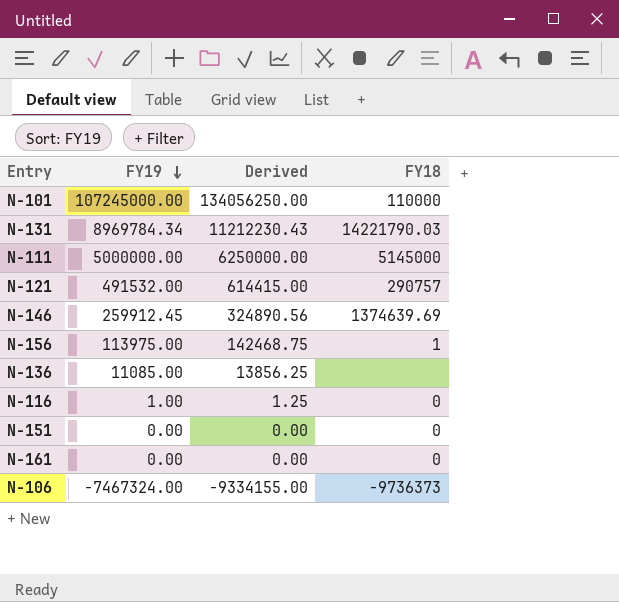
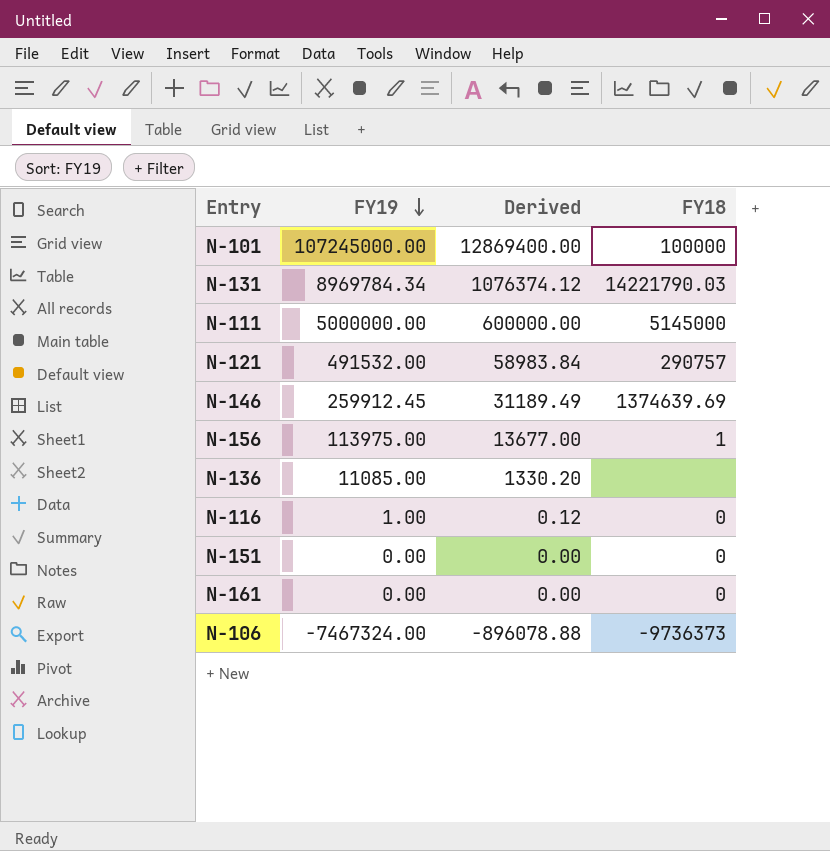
column Derived | formula: [FY19] * 1.25 -> [FY19] * 0.12
N-101 | FY18: 110000 -> 100000

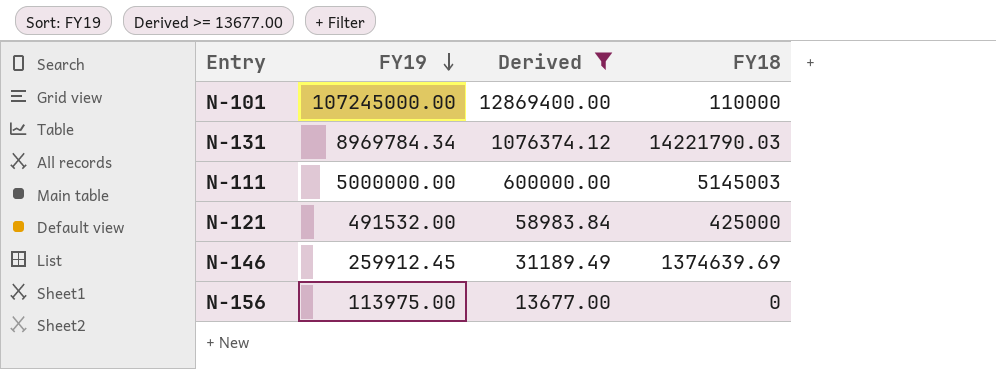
filter: none -> Derived >= 13677.00
N-101 | FY18: 100000 -> 110000
N-111 | FY18: 5145000 -> 5145003
N-121 | FY18: 290757 -> 425000
N-156 | FY18: 1 -> 0

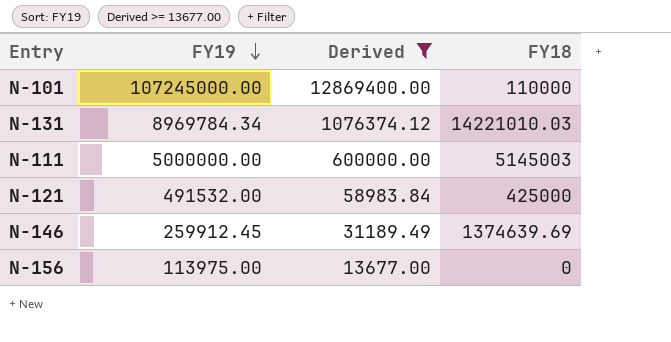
N-131 | FY18: 14221790.03 -> 14221010.03

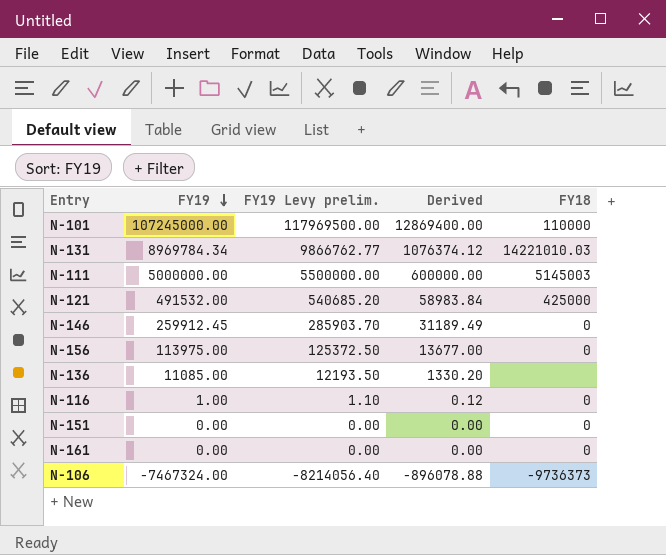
filter: Derived >= 13677.00 -> none
column FY19 Levy prelim. | formula: none -> [FY19] * 1.1
N-146 | FY18: 1374639.69 -> 0

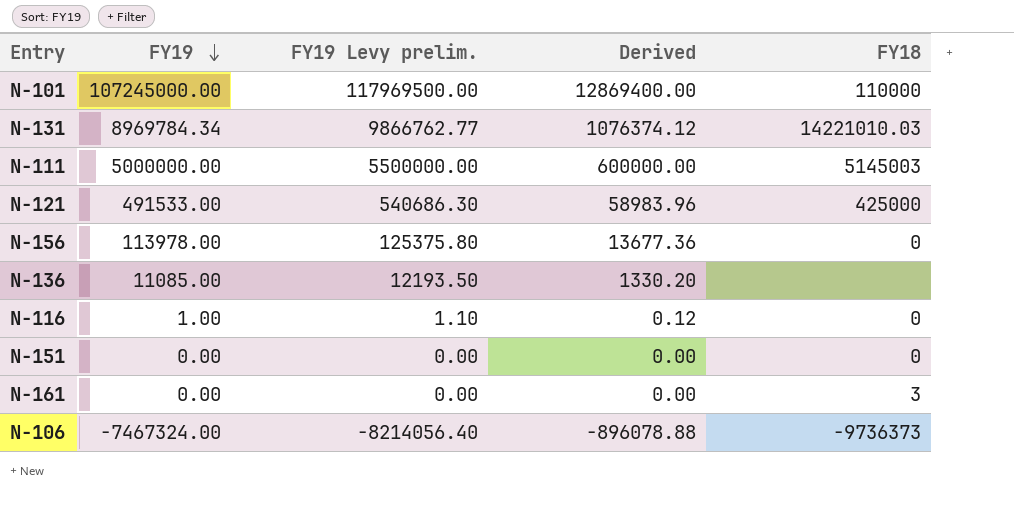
row N-146: 259912.45 | 285903.70 | 31189.49 | 0 -> none
N-121 | FY19: 491532.00 -> 491533.00
N-121 | FY19 Levy prelim.: 540685.20 -> 540686.30
N-121 | Derived: 58983.84 -> 58983.96
N-156 | FY19: 113975.00 -> 113978.00
N-156 | FY19 Levy prelim.: 125372.50 -> 125375.80
N-156 | Derived: 13677.00 -> 13677.36
N-161 | FY18: 0 -> 3

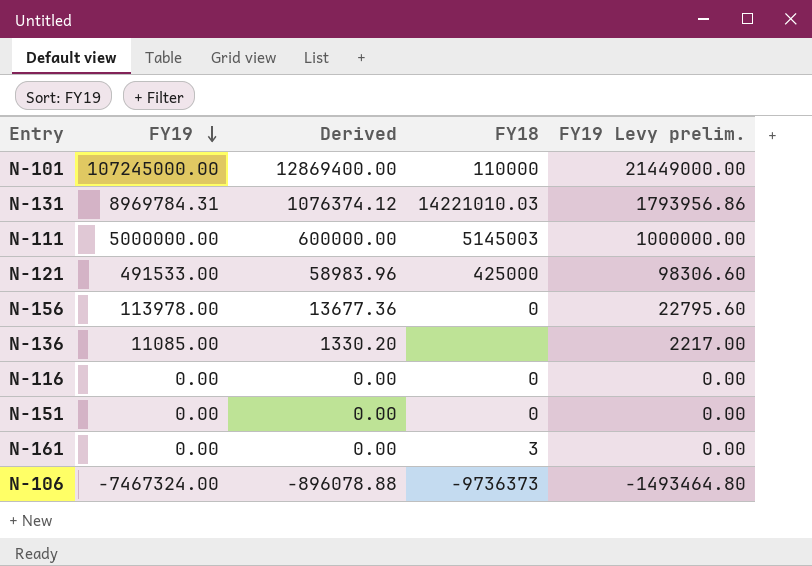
column FY19 Levy prelim. | formula: [FY19] * 1.1 -> [FY19] * 0.2
column FY19 Levy prelim. | position: 3 -> 5
N-131 | FY19: 8969784.34 -> 8969784.31
N-116 | FY19: 1.00 -> 0.00
N-116 | Derived: 0.12 -> 0.00

